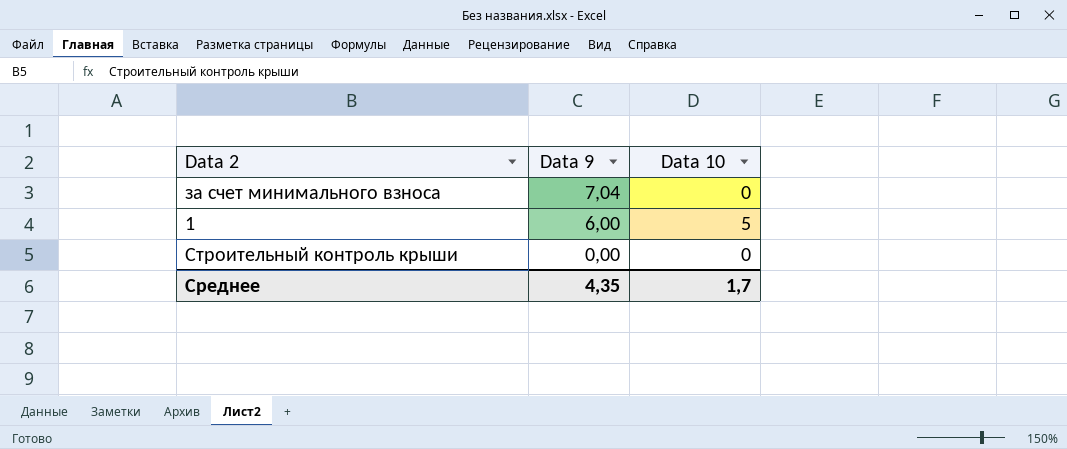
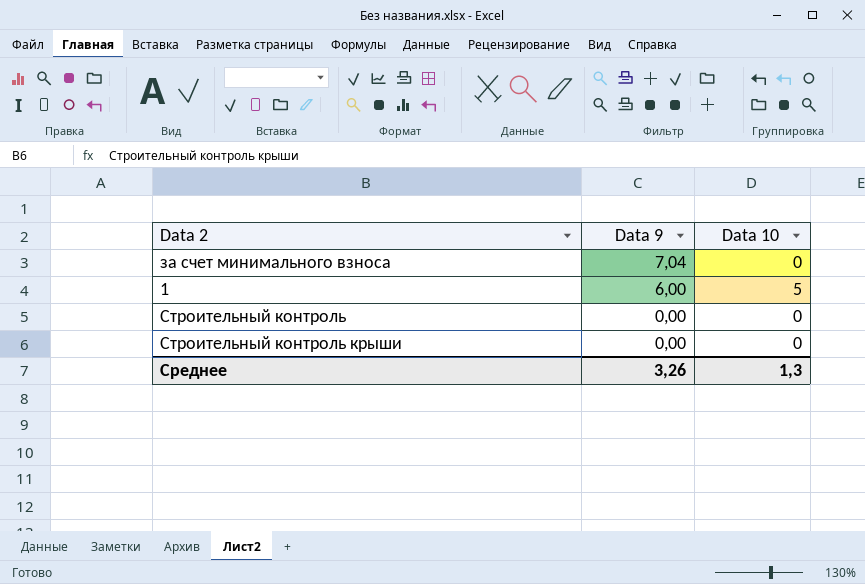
row Строительный контроль: none -> 0,00 | 0
Среднее | Data 9: 4,35 -> 3,26
Среднее | Data 10: 1,7 -> 1,3

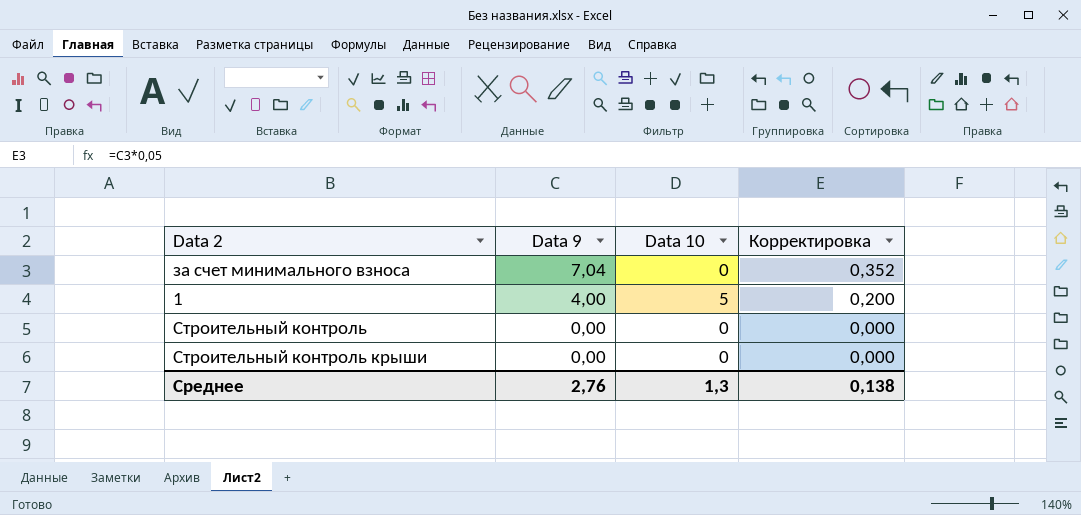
column Корректировка | formula: none -> [Data 9] * 0,05
1 | Data 9: 6,00 -> 4,00
Среднее | Data 9: 3,26 -> 2,76

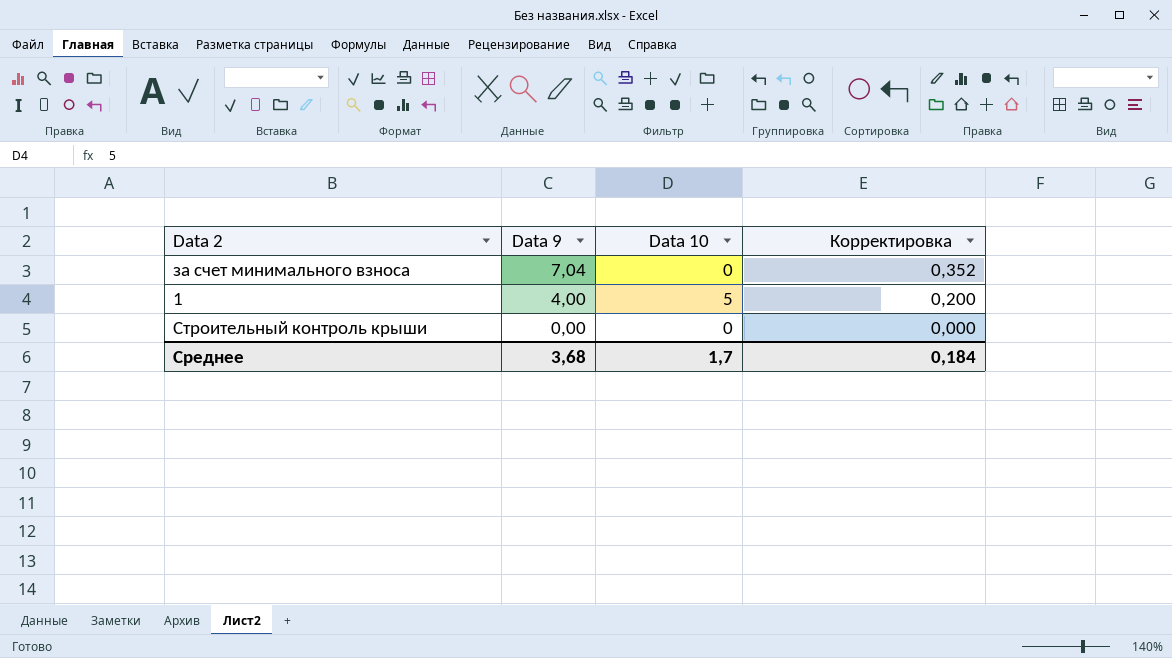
row Строительный контроль: 0,00 | 0 | 0,000 -> none
Среднее | Data 9: 2,76 -> 3,68
Среднее | Data 10: 1,3 -> 1,7
Среднее | Корректировка: 0,138 -> 0,184

